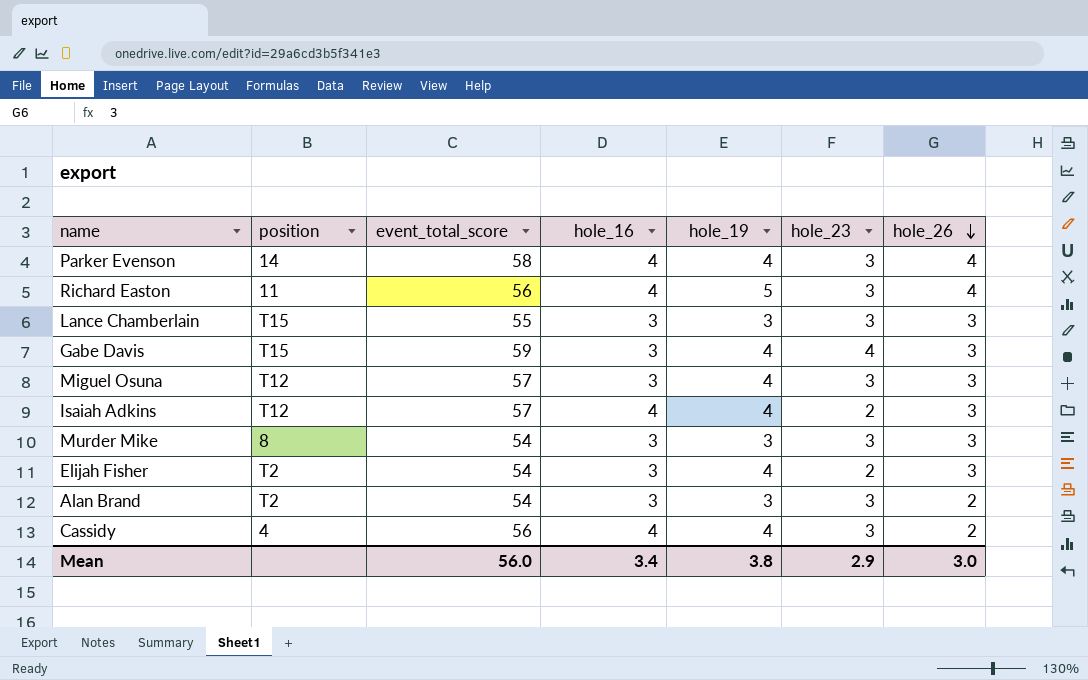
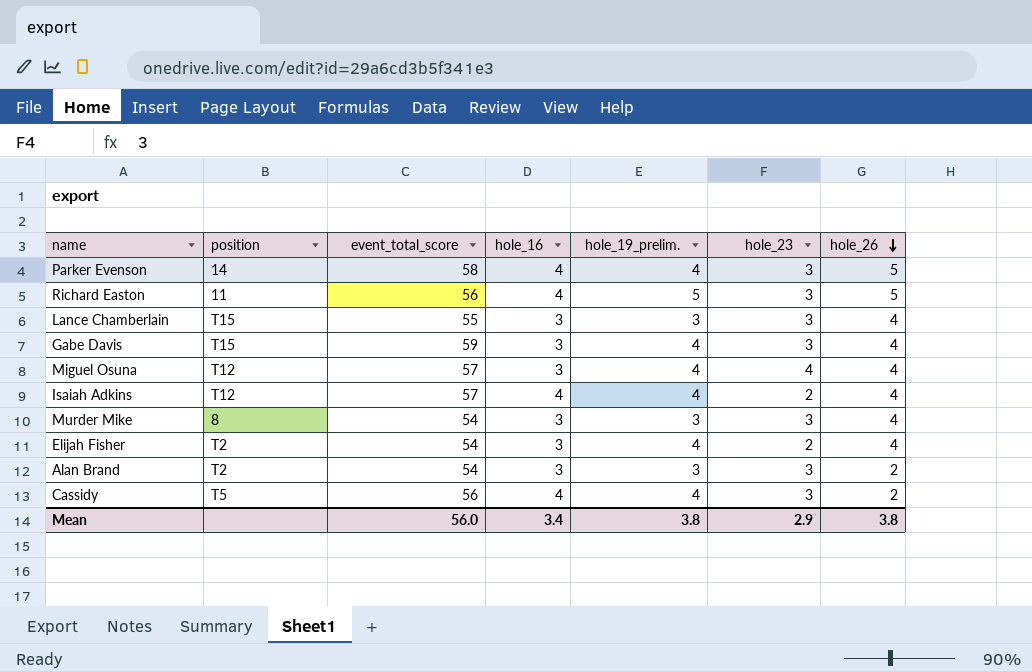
column name: hole_19 -> hole_19_prelim.
Parker Evenson | hole_26: 4 -> 5
Richard Easton | hole_26: 4 -> 5
Lance Chamberlain | hole_26: 3 -> 4
Gabe Davis | hole_23: 4 -> 3
Gabe Davis | hole_26: 3 -> 4
Miguel Osuna | hole_23: 3 -> 4
Miguel Osuna | hole_26: 3 -> 4
Isaiah Adkins | hole_26: 3 -> 4
Murder Mike | hole_26: 3 -> 4
Elijah Fisher | hole_26: 3 -> 4
Cassidy | position: 4 -> T5
Mean | hole_26: 3.0 -> 3.8

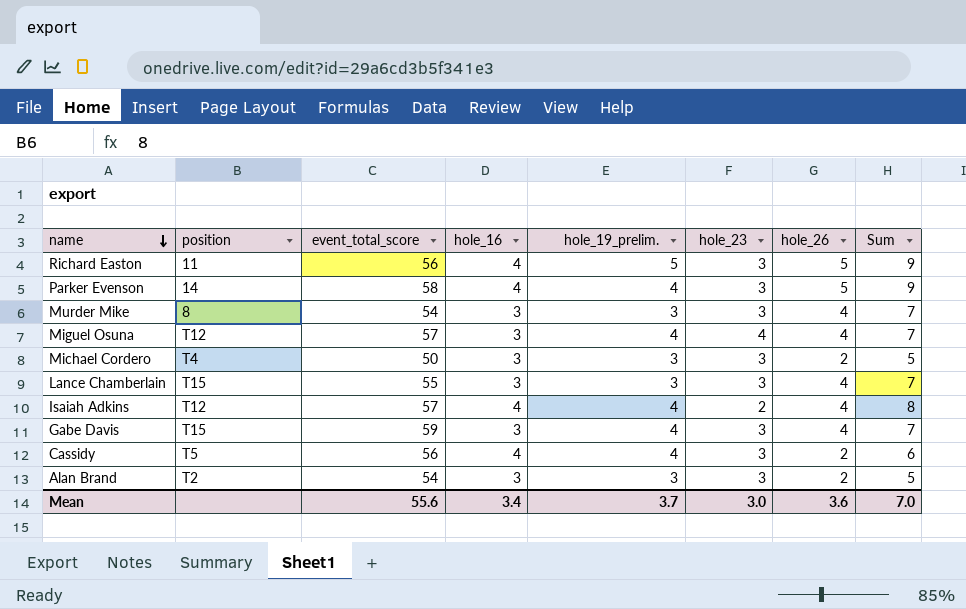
row order: hole_26 descending -> name descending
column Sum | formula: none -> [hole_16] + [hole_26]
row Elijah Fisher: T2 | 54 | 3 | 4 | 2 | 4 -> none
row Michael Cordero: none -> T4 | 50 | 3 | 3 | 3 | 2 | 5
Mean | event_total_score: 56.0 -> 55.6
Mean | hole_19_prelim.: 3.8 -> 3.7
Mean | hole_23: 2.9 -> 3.0
Mean | hole_26: 3.8 -> 3.6

